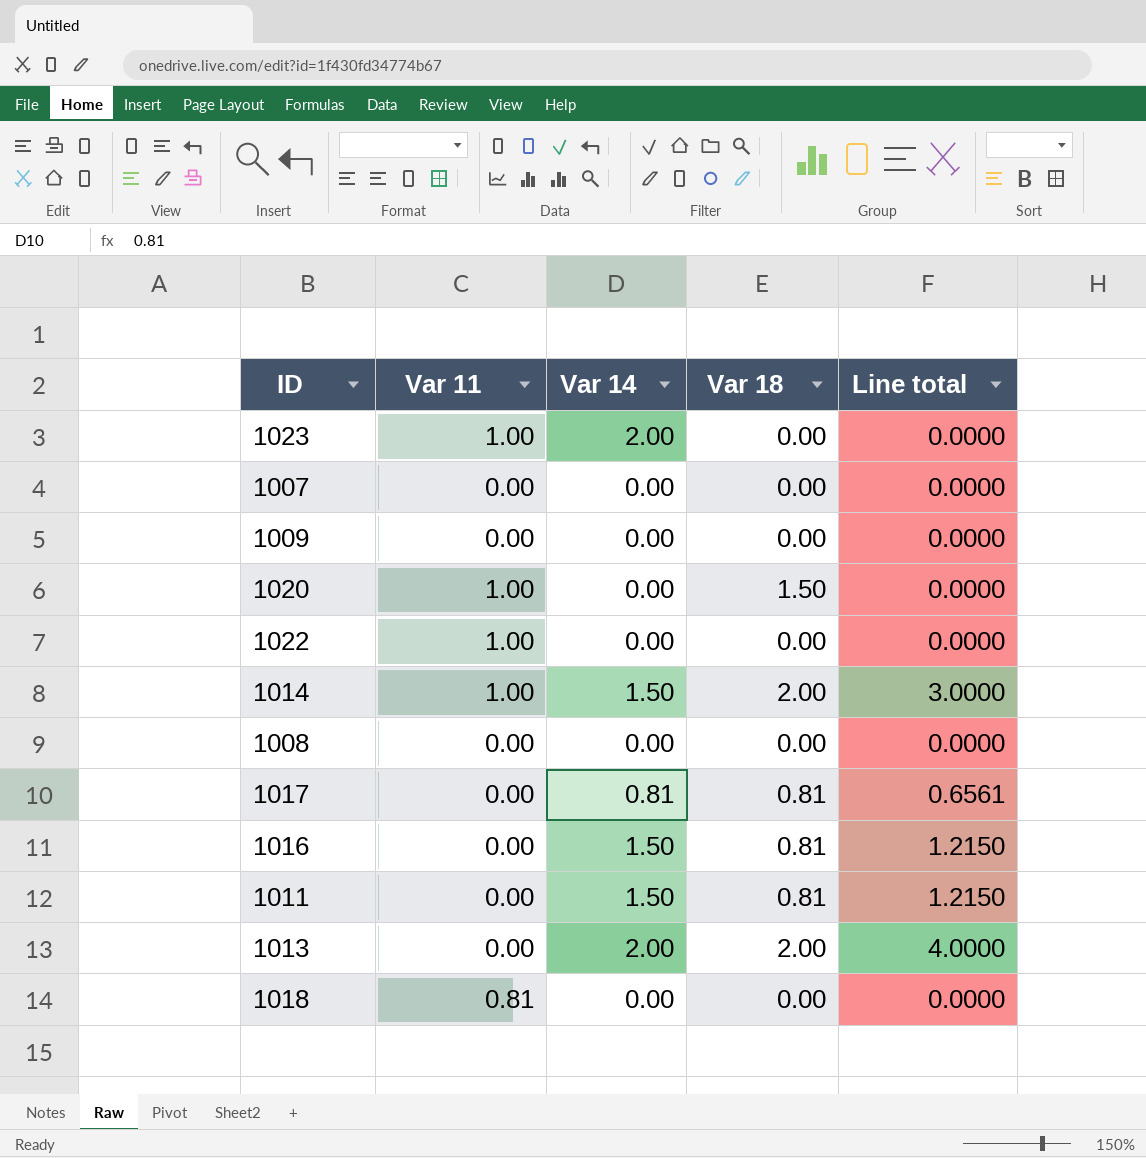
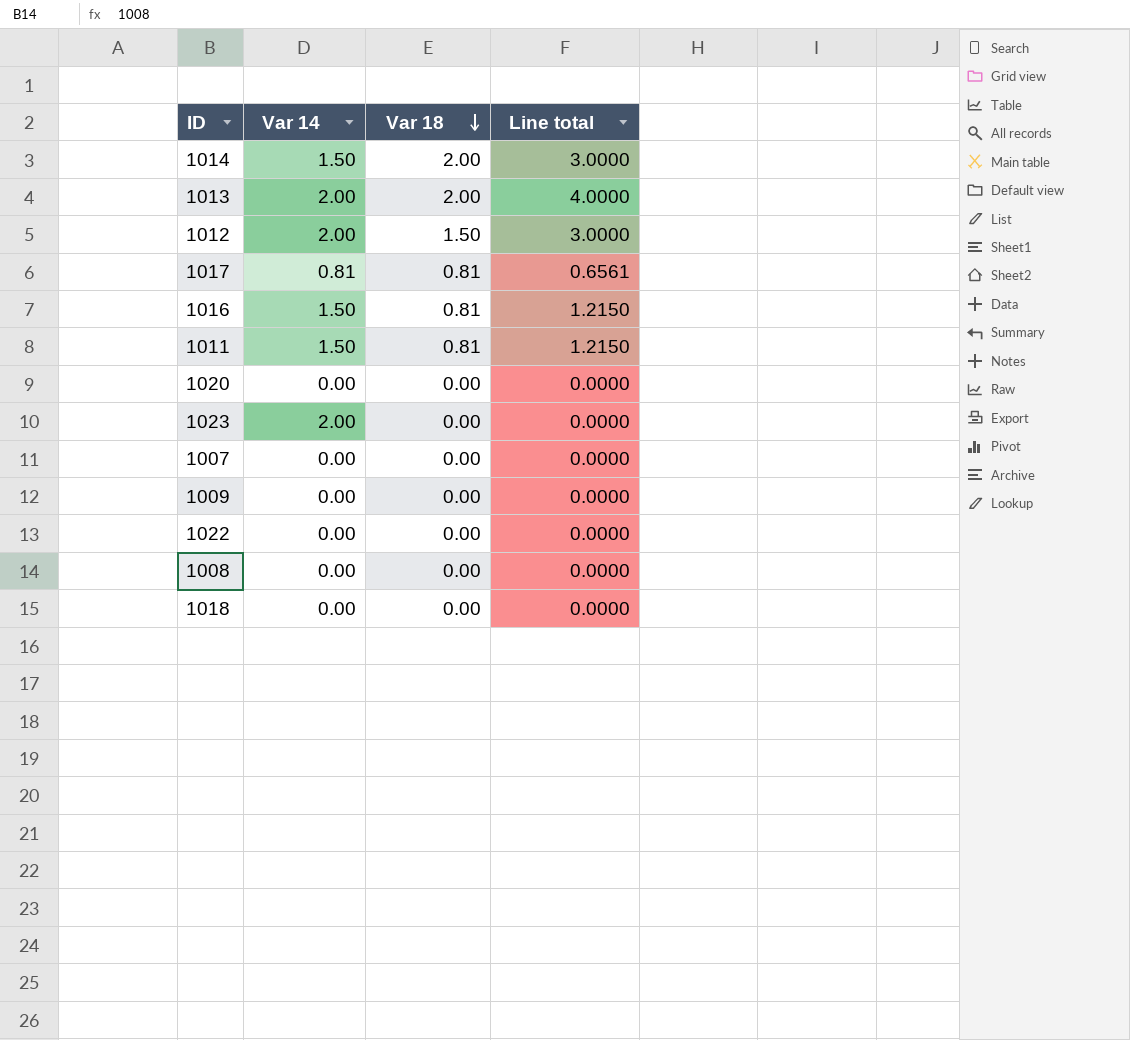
row order: none -> Var 18 descending
column Var 11 | position: 2 -> none
row 1012: none -> 2.00 | 1.50 | 3.0000
1020 | Var 18: 1.50 -> 0.00

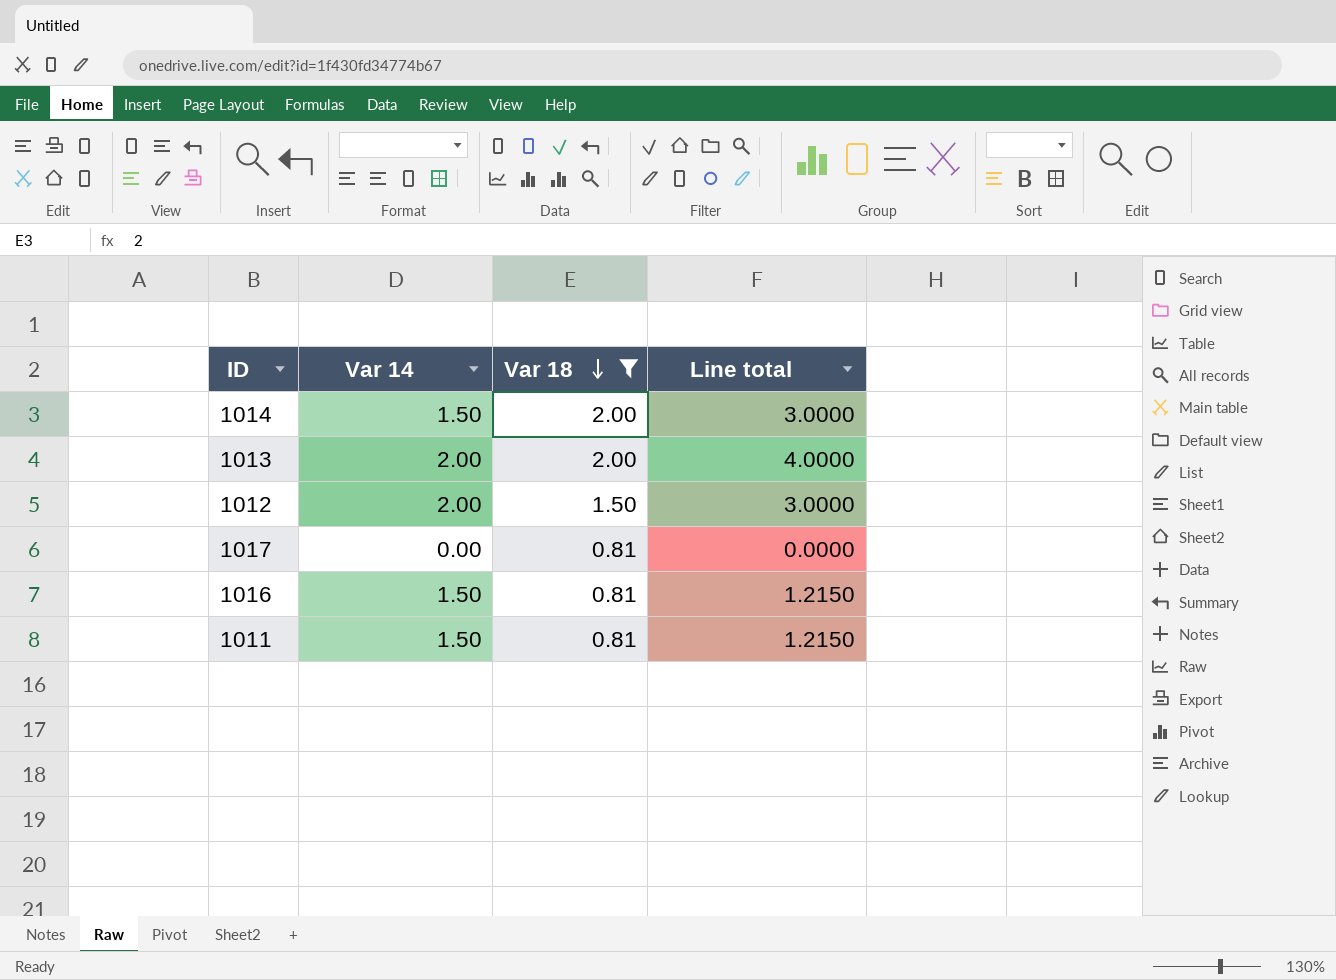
filter: none -> Var 18 != 0.00
1017 | Var 14: 0.81 -> 0.00
1017 | Line total: 0.6561 -> 0.0000

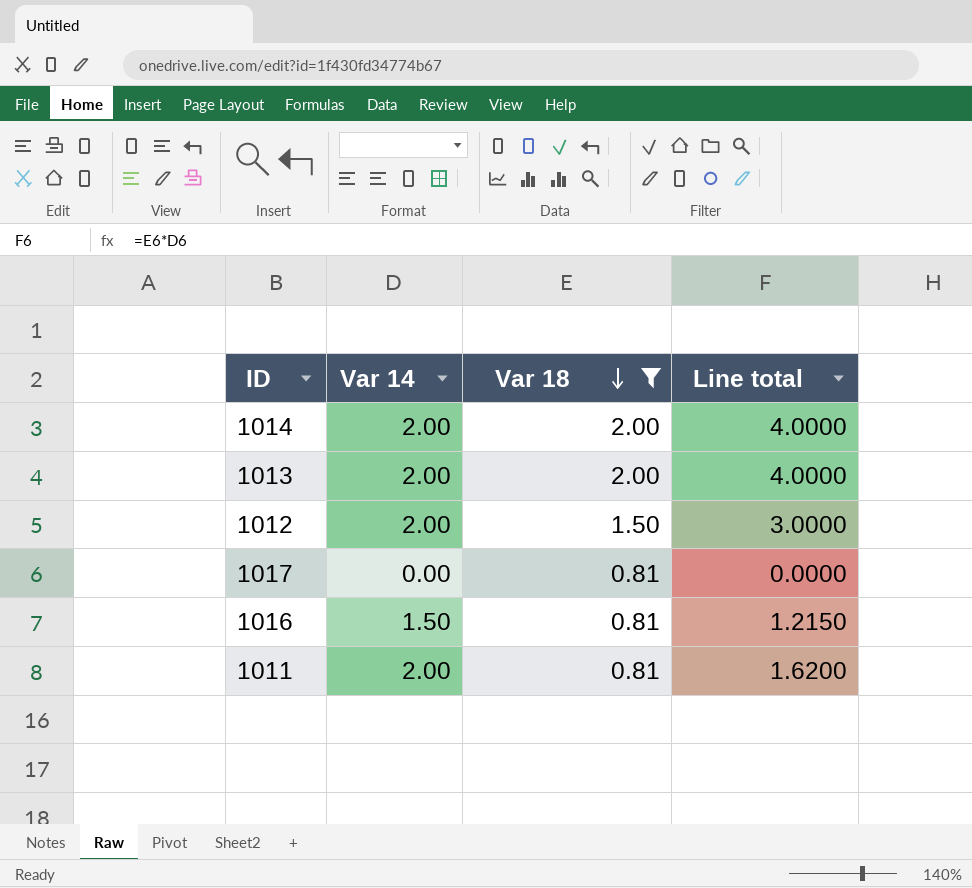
1014 | Var 14: 1.50 -> 2.00
1014 | Line total: 3.0000 -> 4.0000
1011 | Var 14: 1.50 -> 2.00
1011 | Line total: 1.2150 -> 1.6200

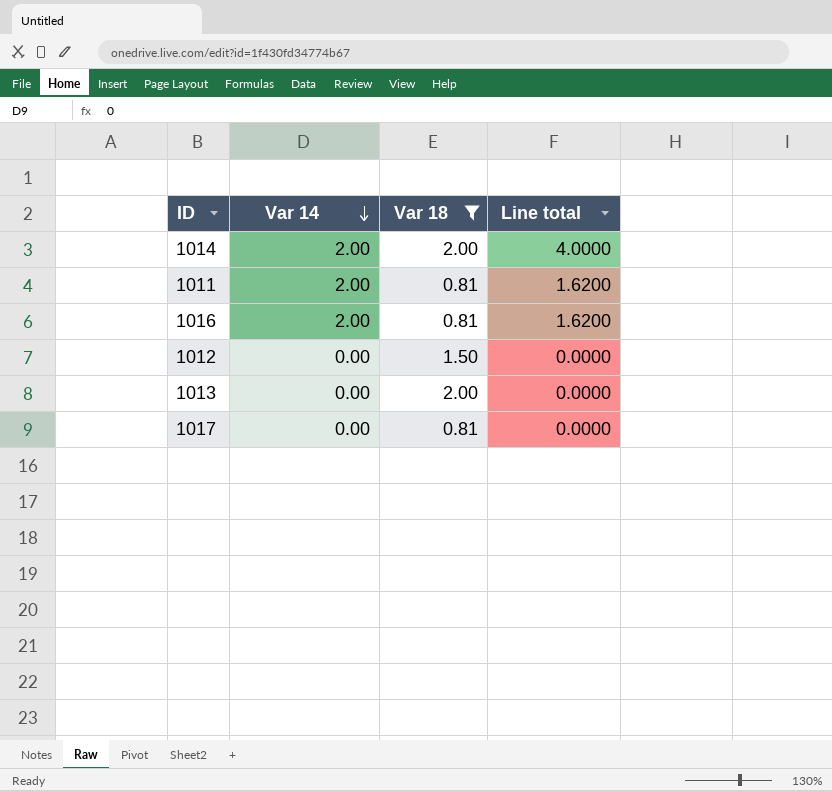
row order: Var 18 descending -> Var 14 descending
1016 | Var 14: 1.50 -> 2.00
1016 | Line total: 1.2150 -> 1.6200
1012 | Var 14: 2.00 -> 0.00
1012 | Line total: 3.0000 -> 0.0000
1013 | Var 14: 2.00 -> 0.00
1013 | Line total: 4.0000 -> 0.0000

